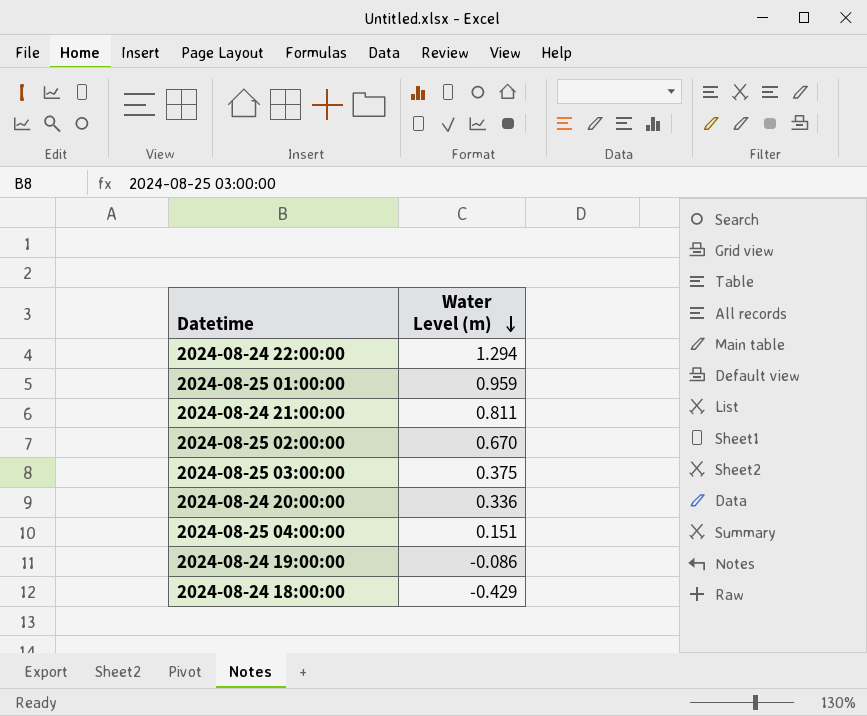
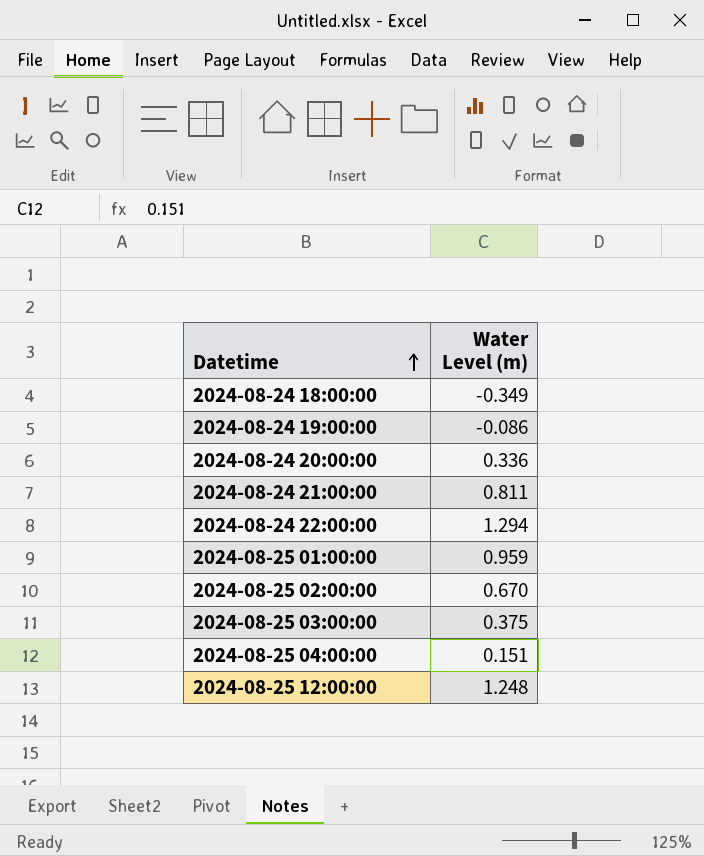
row order: Water Level (m) descending -> Datetime ascending
2024-08-24 18:00:00 | Water Level (m): -0.429 -> -0.349
row 2024-08-25 12:00:00: none -> 1.248

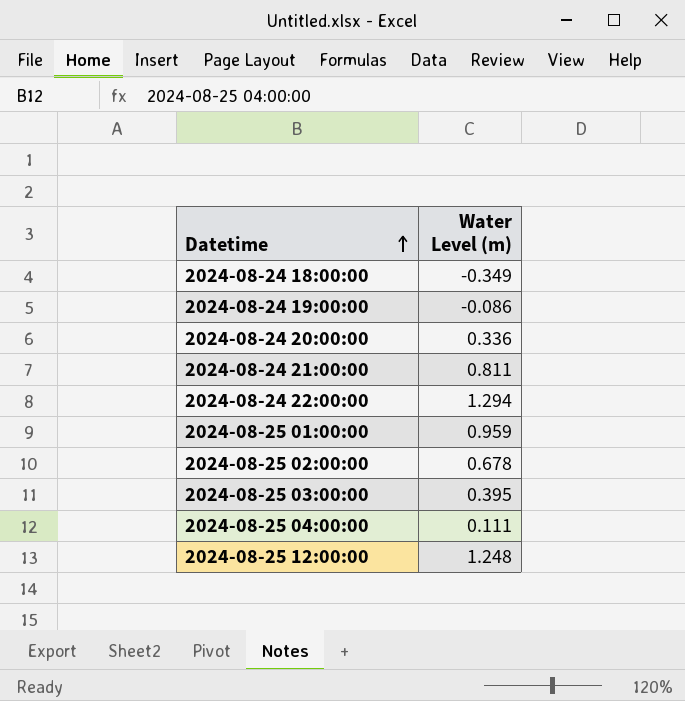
2024-08-25 02:00:00 | Water Level (m): 0.670 -> 0.678
2024-08-25 03:00:00 | Water Level (m): 0.375 -> 0.395
2024-08-25 04:00:00 | Water Level (m): 0.151 -> 0.111

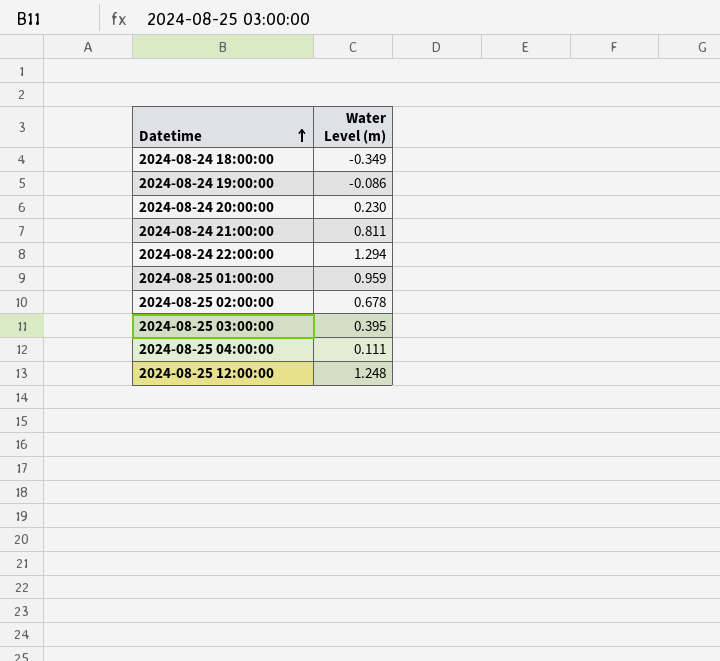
2024-08-24 20:00:00 | Water Level (m): 0.336 -> 0.230

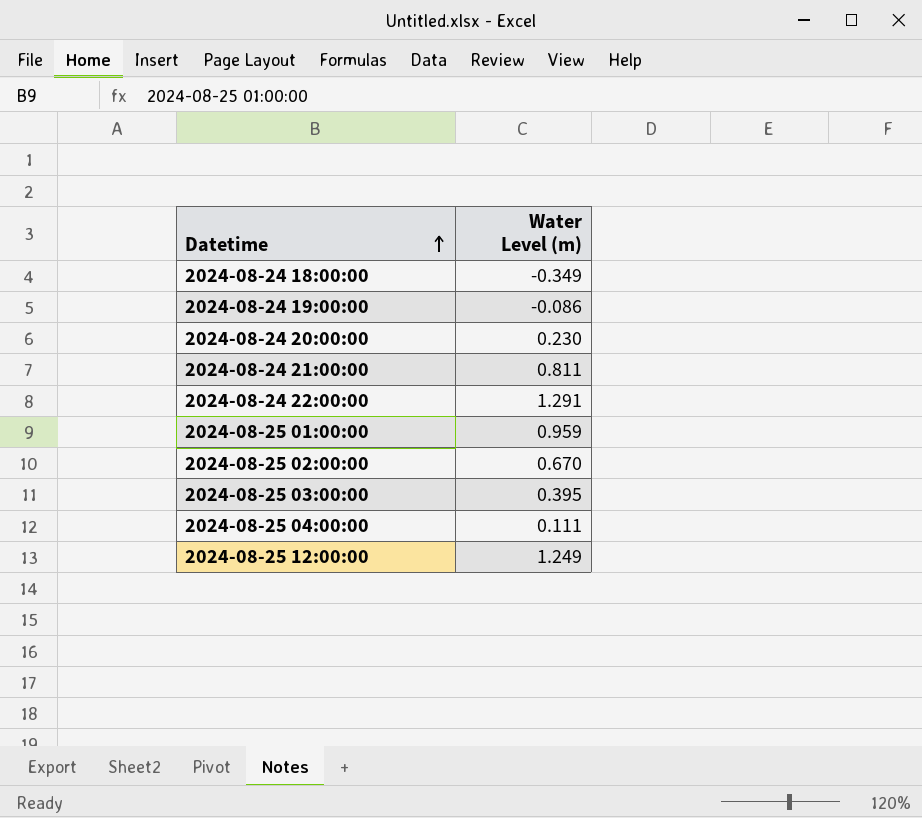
2024-08-24 22:00:00 | Water Level (m): 1.294 -> 1.291
2024-08-25 02:00:00 | Water Level (m): 0.678 -> 0.670
2024-08-25 12:00:00 | Water Level (m): 1.248 -> 1.249

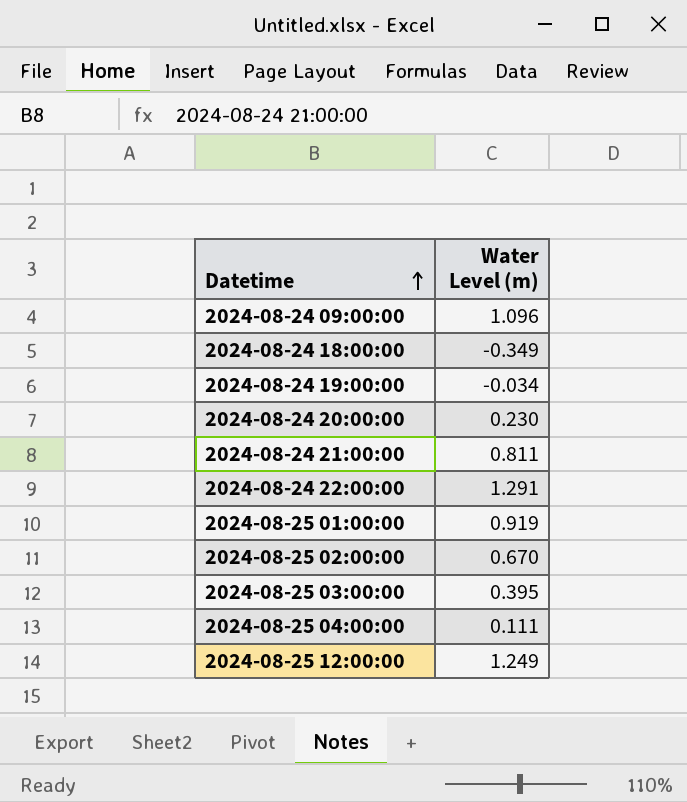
row 2024-08-24 09:00:00: none -> 1.096
2024-08-24 19:00:00 | Water Level (m): -0.086 -> -0.034
2024-08-25 01:00:00 | Water Level (m): 0.959 -> 0.919

